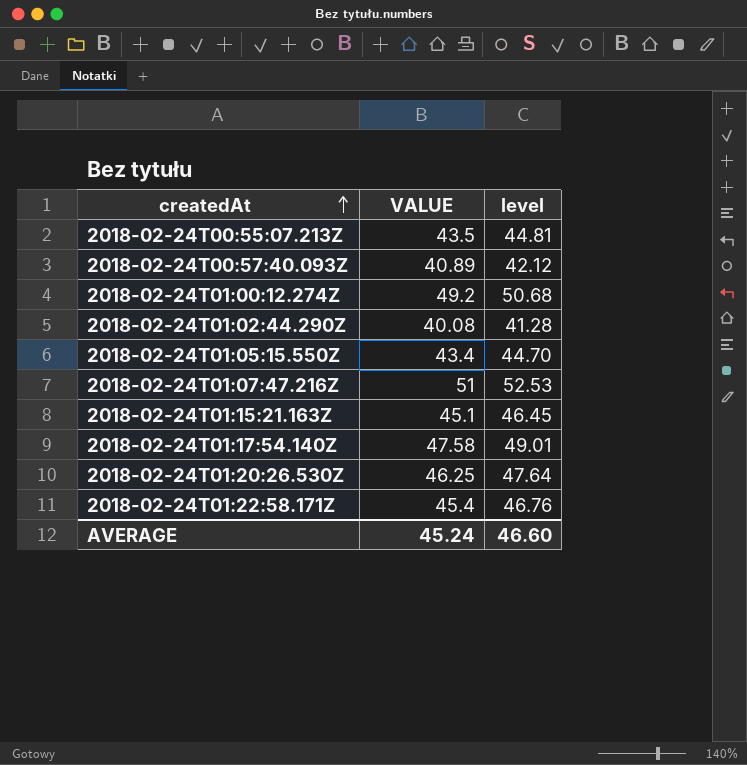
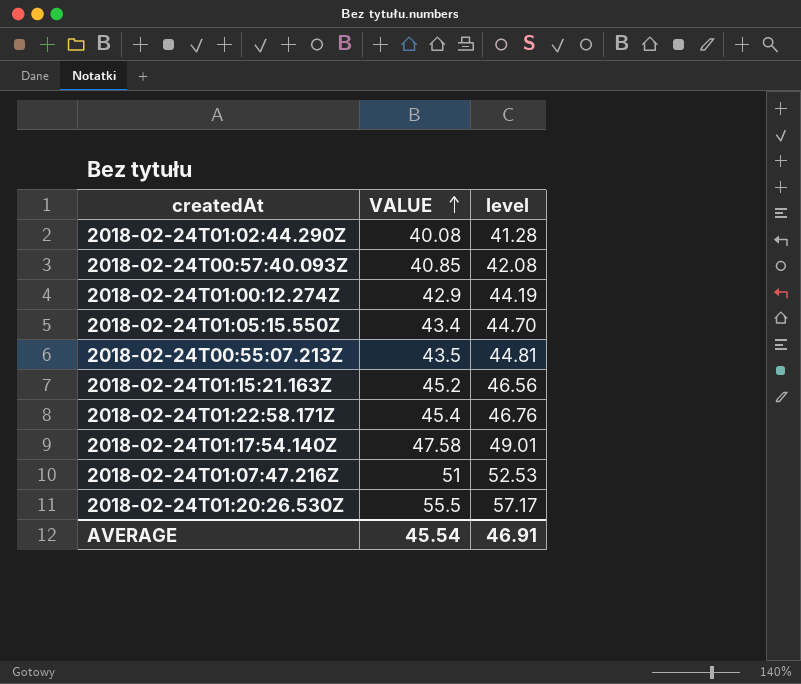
row order: createdAt ascending -> VALUE ascending
2018-02-24T00:57:40.093Z | VALUE: 40.89 -> 40.85
2018-02-24T00:57:40.093Z | level: 42.12 -> 42.08
2018-02-24T01:00:12.274Z | VALUE: 49.2 -> 42.9
2018-02-24T01:00:12.274Z | level: 50.68 -> 44.19
2018-02-24T01:15:21.163Z | VALUE: 45.1 -> 45.2
2018-02-24T01:15:21.163Z | level: 46.45 -> 46.56
2018-02-24T01:20:26.530Z | VALUE: 46.25 -> 55.5
2018-02-24T01:20:26.530Z | level: 47.64 -> 57.17
AVERAGE | VALUE: 45.24 -> 45.54
AVERAGE | level: 46.60 -> 46.91

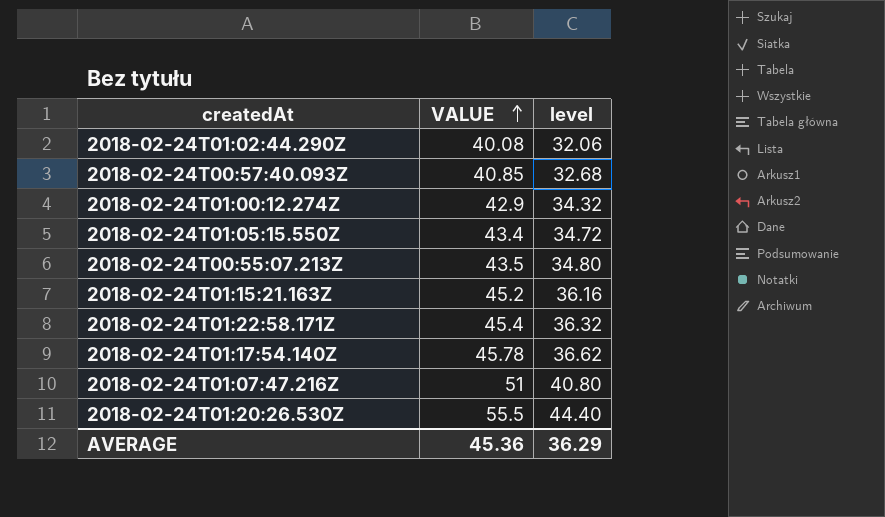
column level | formula: [VALUE] * 1.03 -> [VALUE] * 0.8
2018-02-24T01:17:54.140Z | VALUE: 47.58 -> 45.78
AVERAGE | VALUE: 45.54 -> 45.36
AVERAGE | level: 46.91 -> 36.29

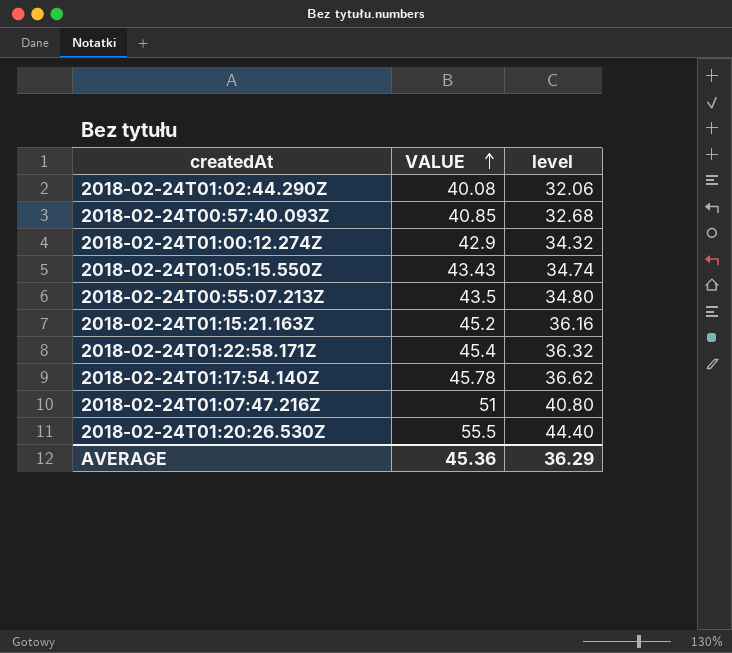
2018-02-24T01:05:15.550Z | VALUE: 43.4 -> 43.43
2018-02-24T01:05:15.550Z | level: 34.72 -> 34.74

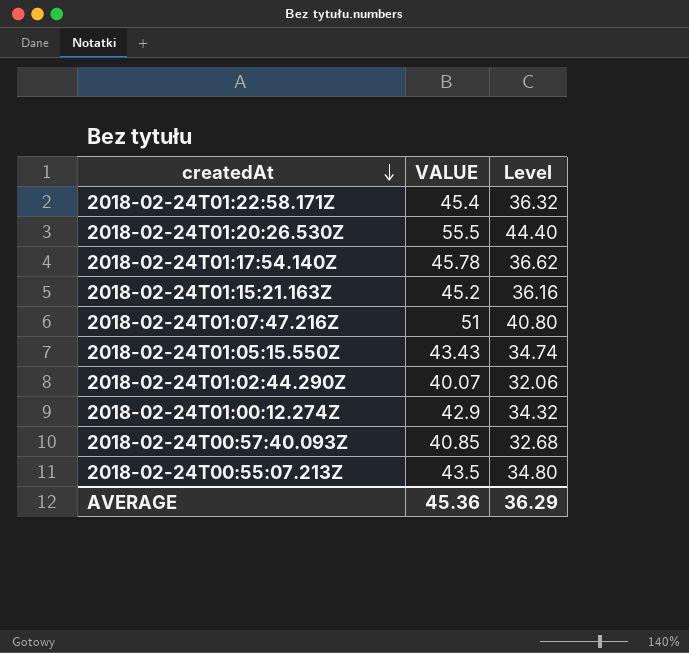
row order: VALUE ascending -> createdAt descending
column name: level -> Level
2018-02-24T01:02:44.290Z | VALUE: 40.08 -> 40.07

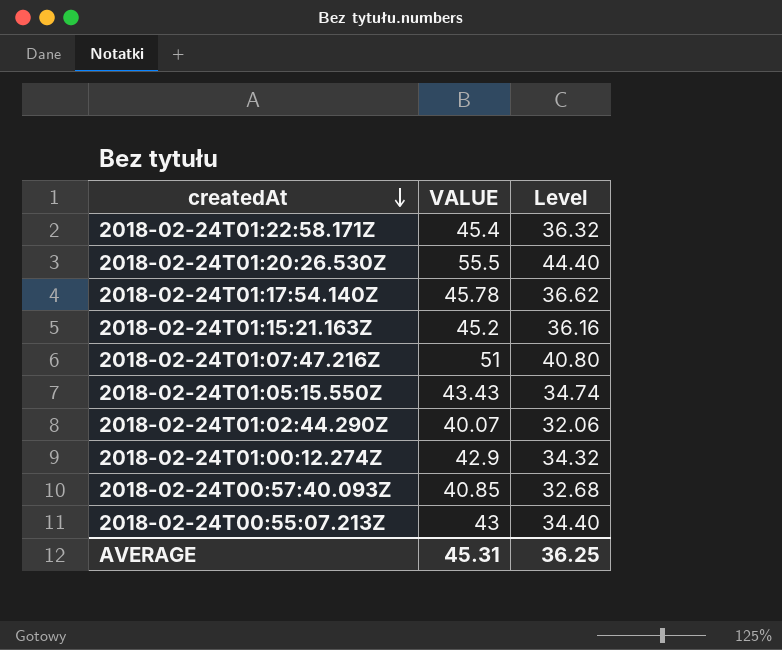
2018-02-24T00:55:07.213Z | VALUE: 43.5 -> 43
2018-02-24T00:55:07.213Z | Level: 34.80 -> 34.40
AVERAGE | VALUE: 45.36 -> 45.31
AVERAGE | Level: 36.29 -> 36.25

